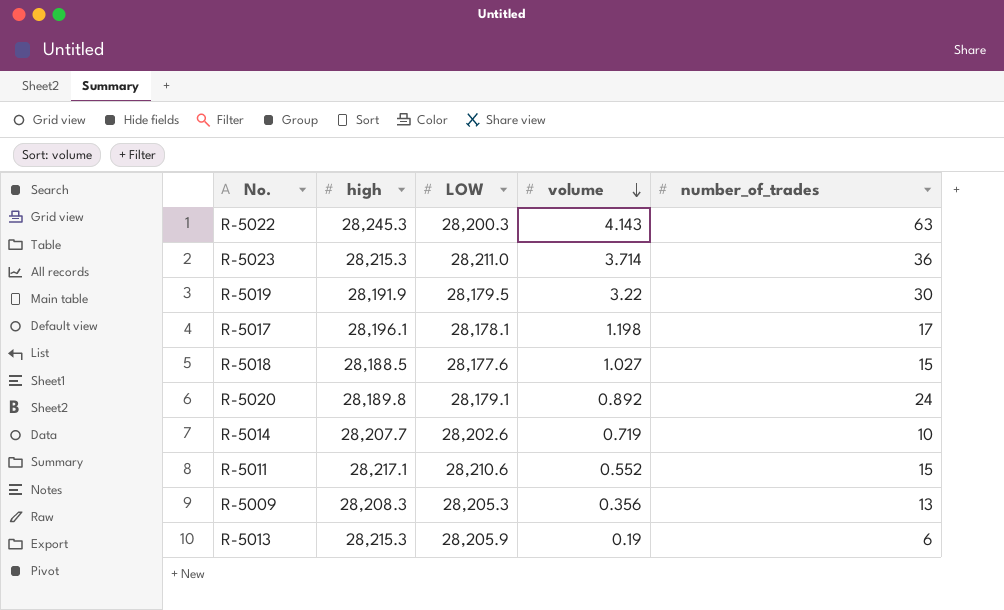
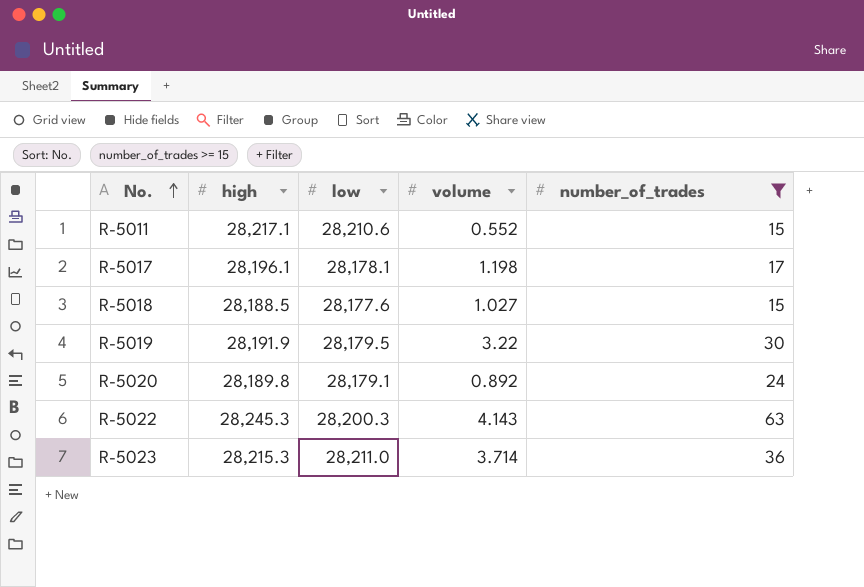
filter: none -> number_of_trades >= 15
row order: volume descending -> No. ascending
column name: LOW -> low

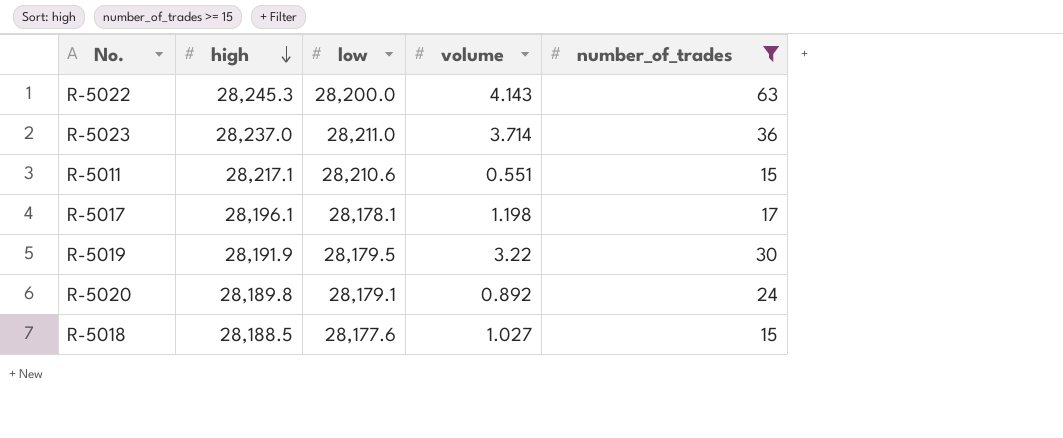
row order: No. ascending -> high descending
R-5022 | low: 28,200.3 -> 28,200.0
R-5023 | high: 28,215.3 -> 28,237.0
R-5011 | volume: 0.552 -> 0.551

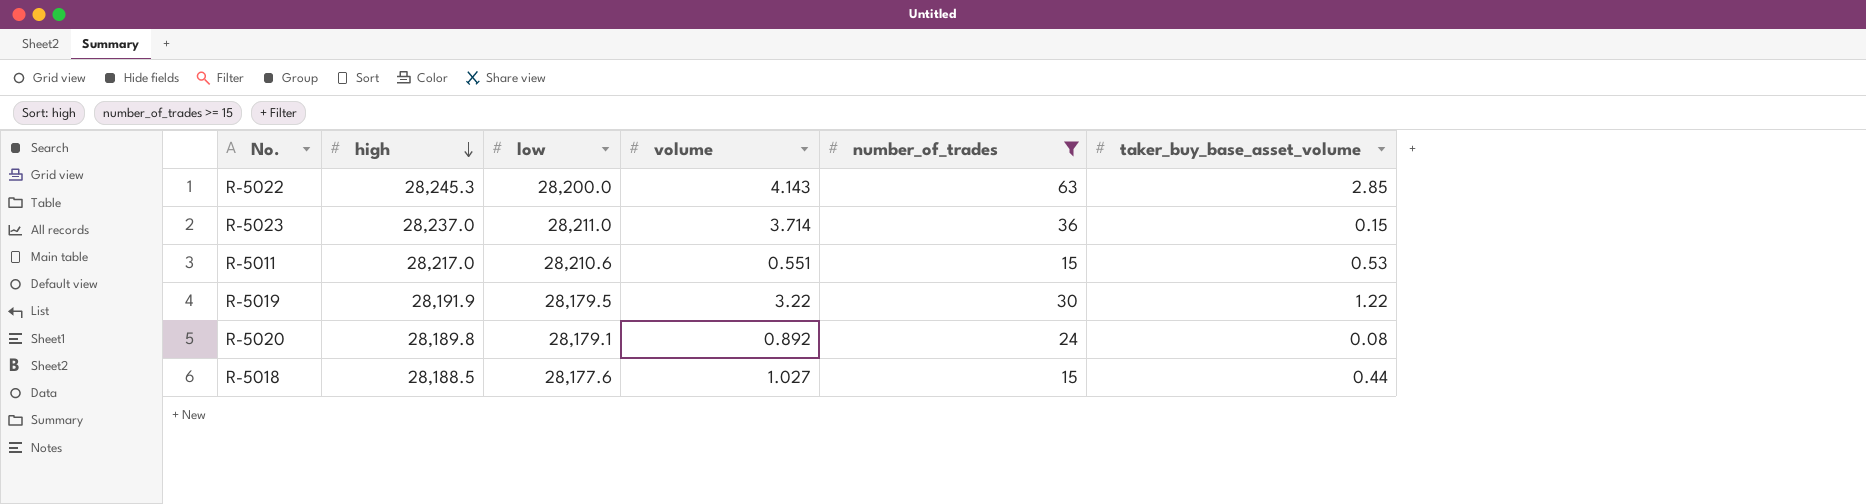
column taker_buy_base_asset_volume | position: none -> 6
row R-5017: 28,196.1 | 28,178.1 | 1.198 | 17 -> none
R-5011 | high: 28,217.1 -> 28,217.0

